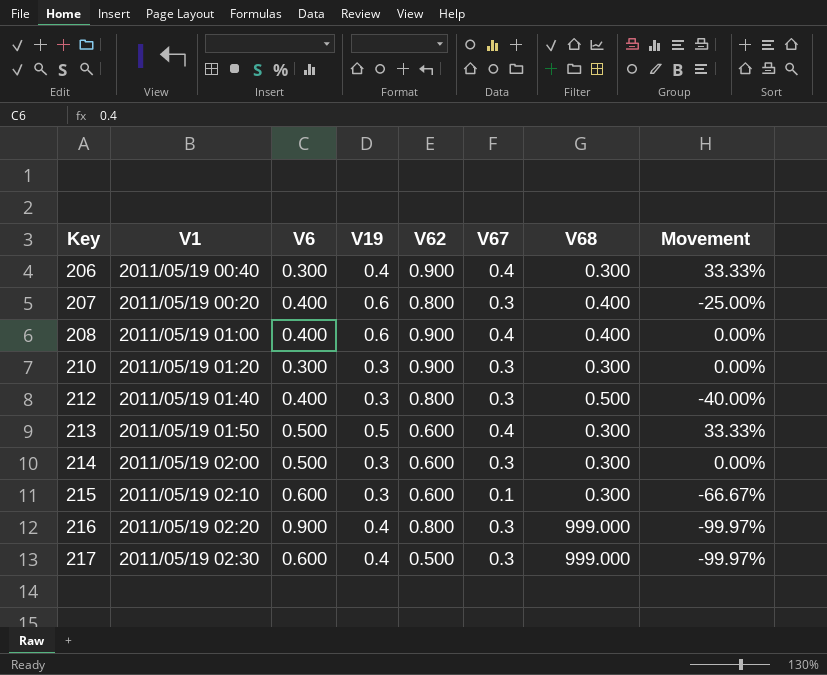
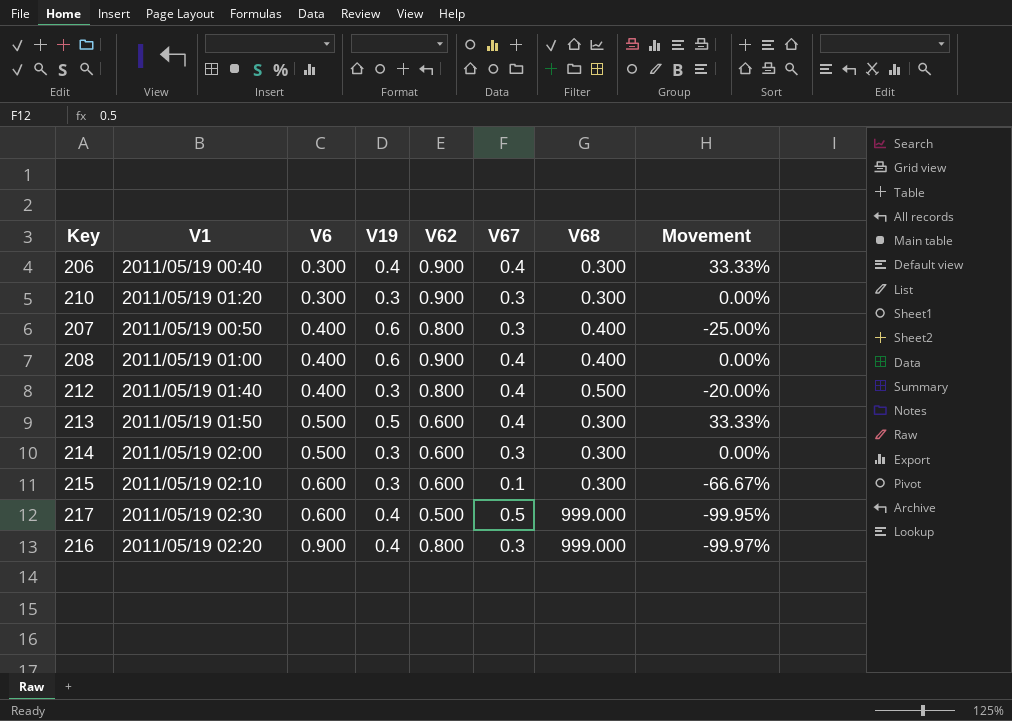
row order: Key ascending -> V6 ascending
207 | V1: 2011/05/19 00:20 -> 2011/05/19 00:50
212 | V67: 0.3 -> 0.4
212 | Movement: -40.00% -> -20.00%
217 | V67: 0.3 -> 0.5
217 | Movement: -99.97% -> -99.95%

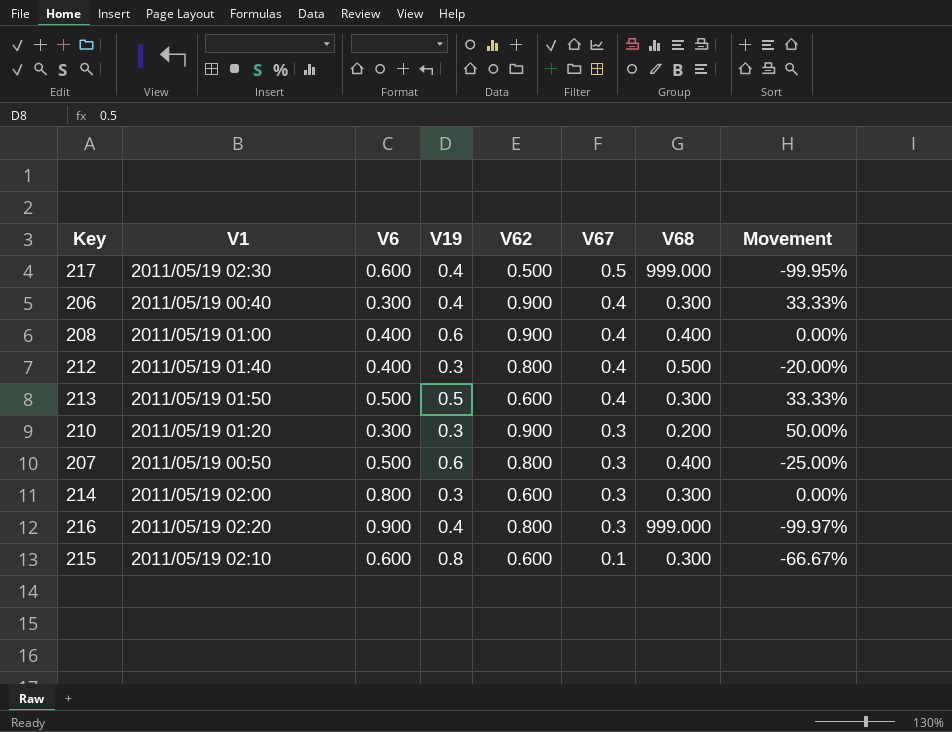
row order: V6 ascending -> V67 descending
210 | V68: 0.300 -> 0.200
210 | Movement: 0.00% -> 50.00%
207 | V6: 0.400 -> 0.500
214 | V6: 0.500 -> 0.800
215 | V19: 0.3 -> 0.8

